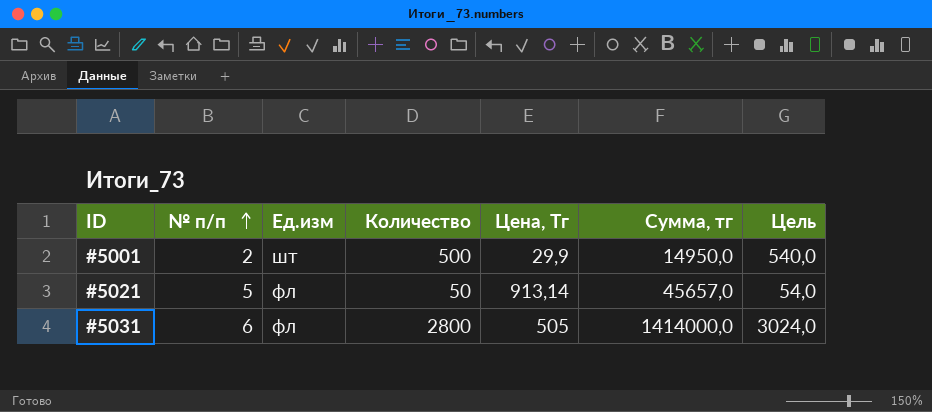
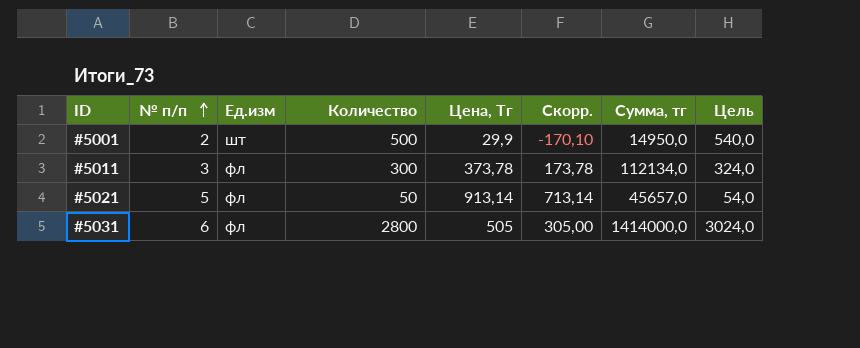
column Скорр. | formula: none -> [Цена, Тг] - 200
row #5011: none -> 3 | фл | 300 | 373,78 | 173,78 | 112134,0 | 324,0

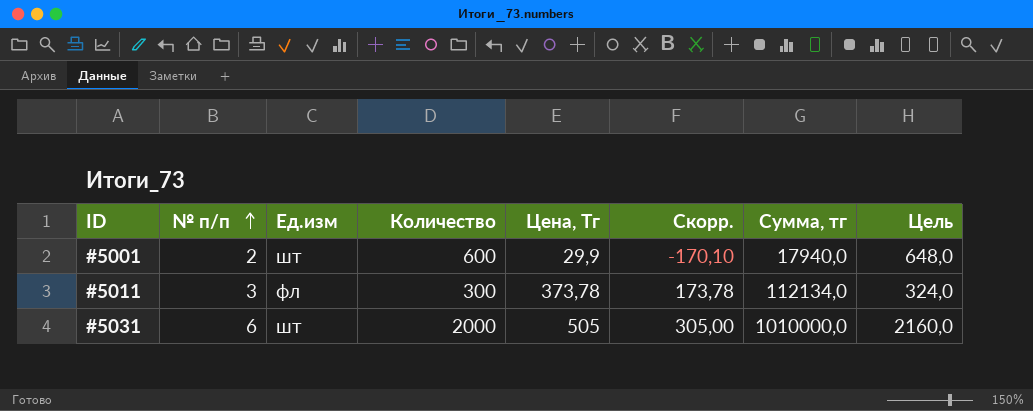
row #5021: 5 | фл | 50 | 913,14 | 713,14 | 45657,0 | 54,0 -> none
#5001 | Количество: 500 -> 600
#5001 | Сумма, тг: 14950,0 -> 17940,0
#5001 | Цель: 540,0 -> 648,0
#5031 | Ед.изм: фл -> шт
#5031 | Количество: 2800 -> 2000
#5031 | Сумма, тг: 1414000,0 -> 1010000,0
#5031 | Цель: 3024,0 -> 2160,0

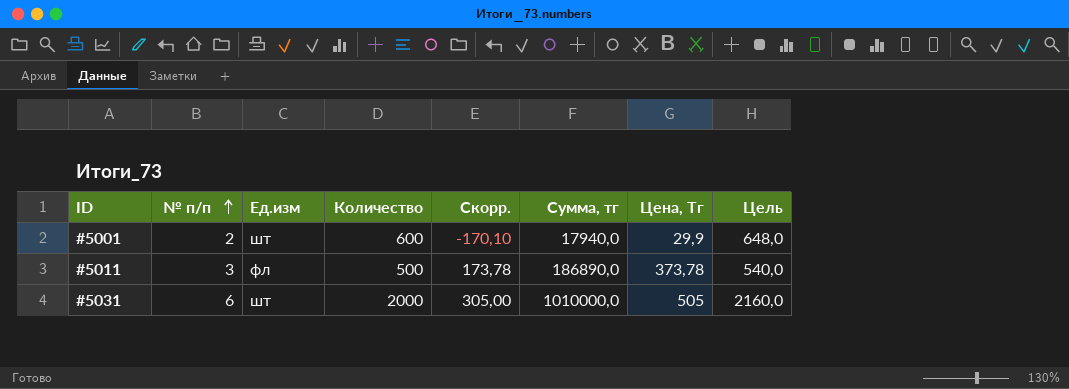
column Цена, Тг | position: 5 -> 7
#5011 | Количество: 300 -> 500
#5011 | Сумма, тг: 112134,0 -> 186890,0
#5011 | Цель: 324,0 -> 540,0

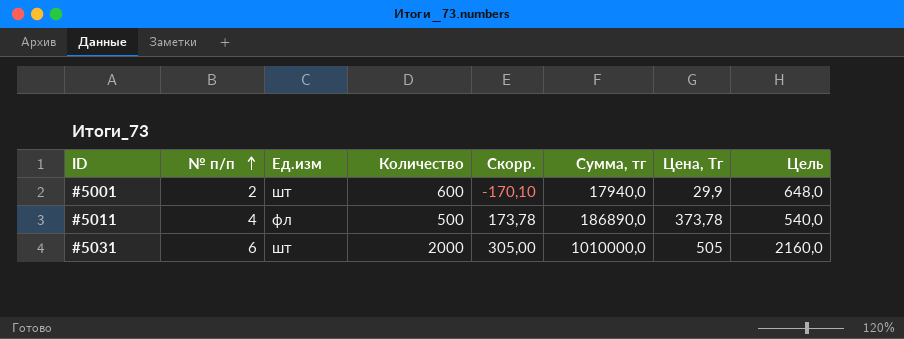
#5011 | № п/п: 3 -> 4

